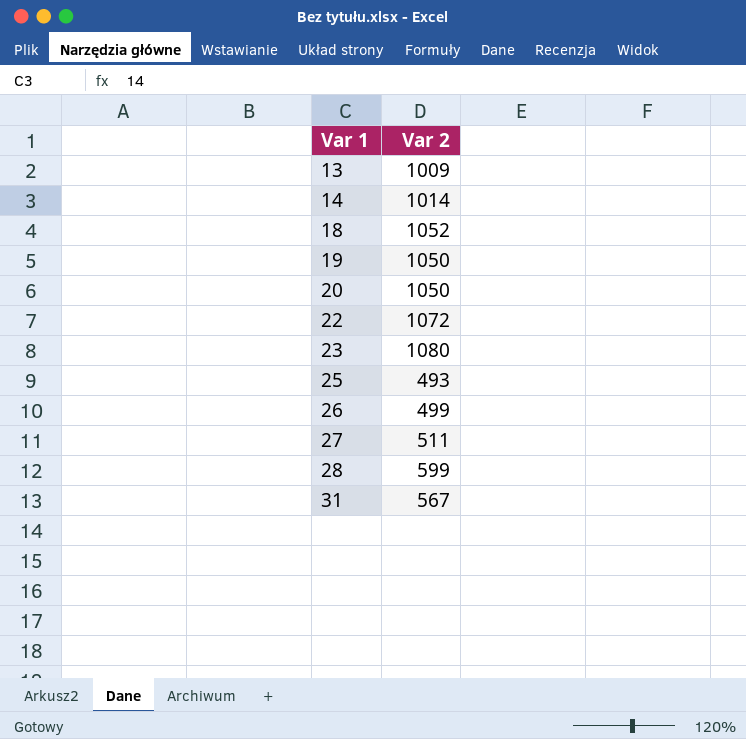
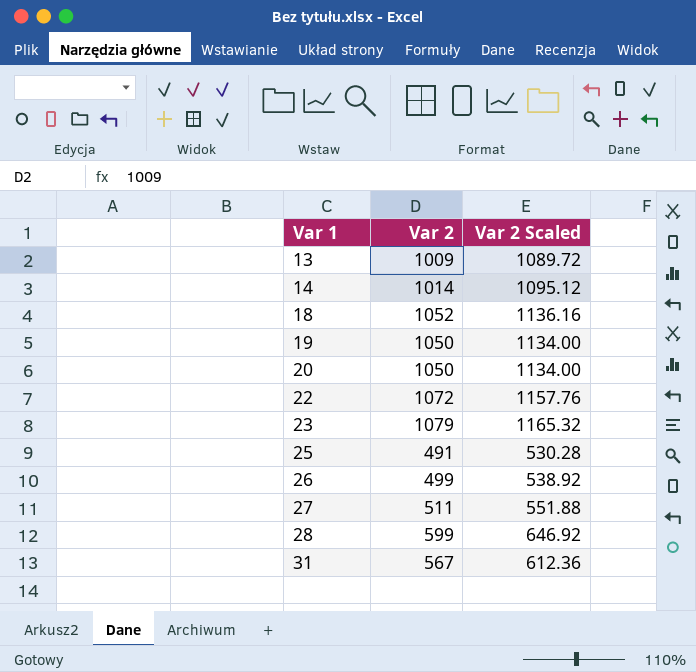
column Var 2 Scaled | formula: none -> [Var 2] * 1.08
23 | Var 2: 1080 -> 1079
25 | Var 2: 493 -> 491

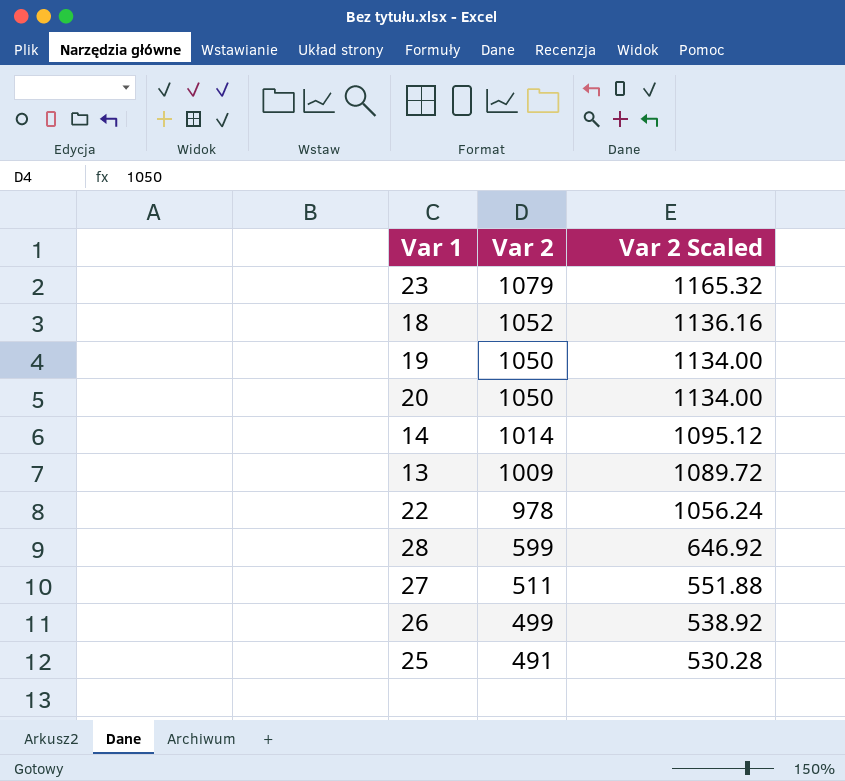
row order: Var 1 ascending -> Var 2 descending
row 31: 567 | 612.36 -> none
22 | Var 2: 1072 -> 978
22 | Var 2 Scaled: 1157.76 -> 1056.24

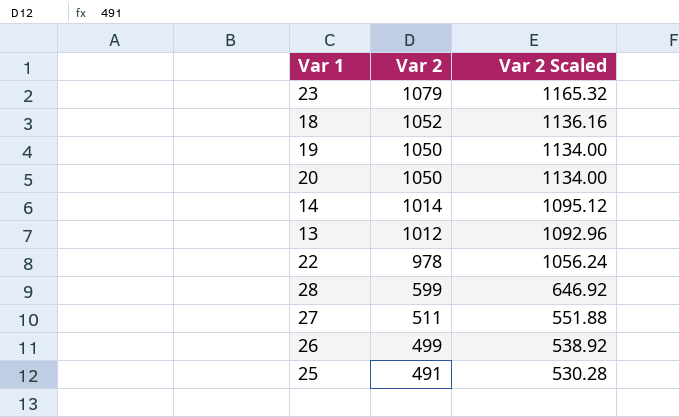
13 | Var 2: 1009 -> 1012
13 | Var 2 Scaled: 1089.72 -> 1092.96

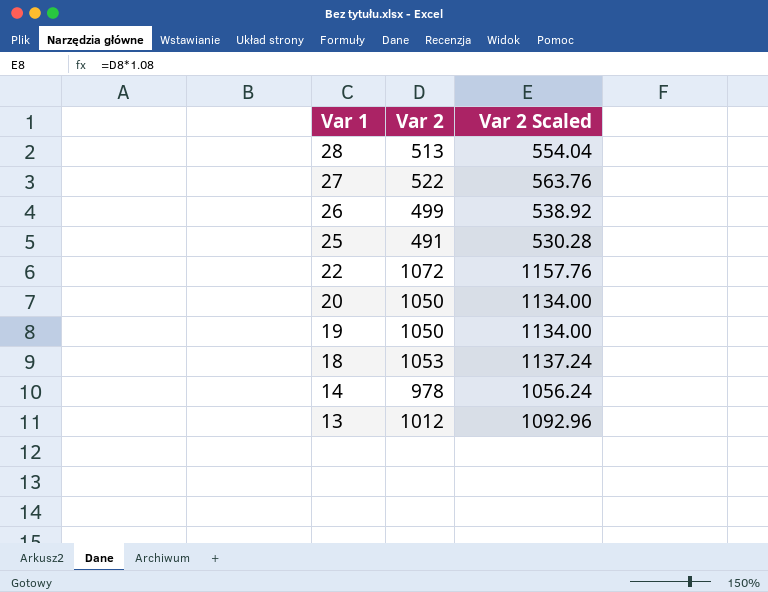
row order: Var 2 descending -> Var 1 descending
row 23: 1079 | 1165.32 -> none
28 | Var 2: 599 -> 513
28 | Var 2 Scaled: 646.92 -> 554.04
27 | Var 2: 511 -> 522
27 | Var 2 Scaled: 551.88 -> 563.76
22 | Var 2: 978 -> 1072
22 | Var 2 Scaled: 1056.24 -> 1157.76
18 | Var 2: 1052 -> 1053
18 | Var 2 Scaled: 1136.16 -> 1137.24
14 | Var 2: 1014 -> 978
14 | Var 2 Scaled: 1095.12 -> 1056.24

